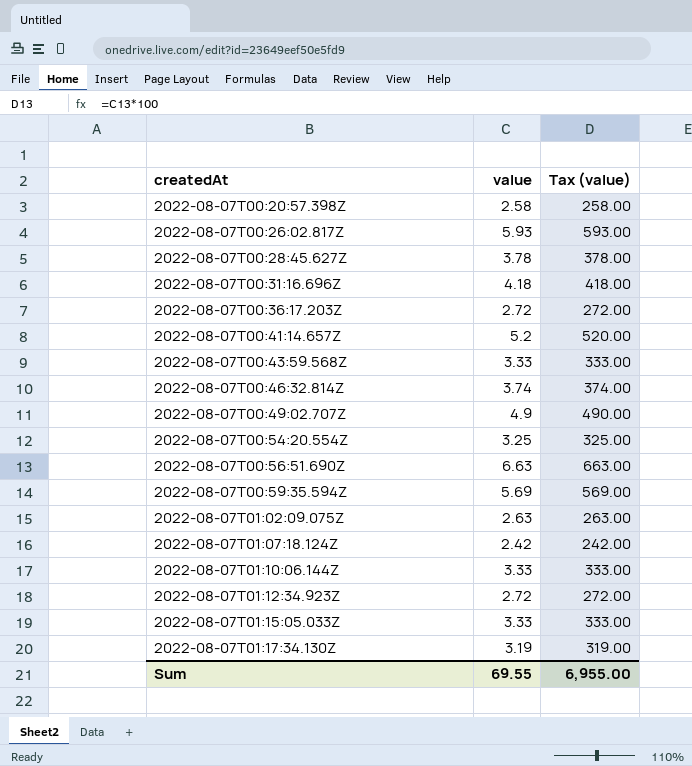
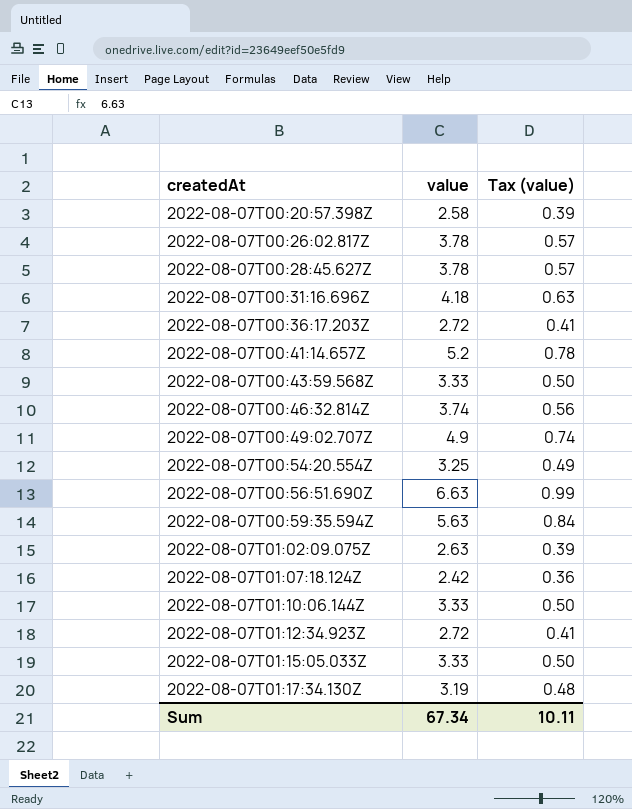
column Tax (value) | formula: [value] * 100 -> [value] * 0.15
2022-08-07T00:26:02.817Z | value: 5.93 -> 3.78
2022-08-07T00:59:35.594Z | value: 5.69 -> 5.63
Sum | value: 69.55 -> 67.34
Sum | Tax (value): 6,955.00 -> 10.11

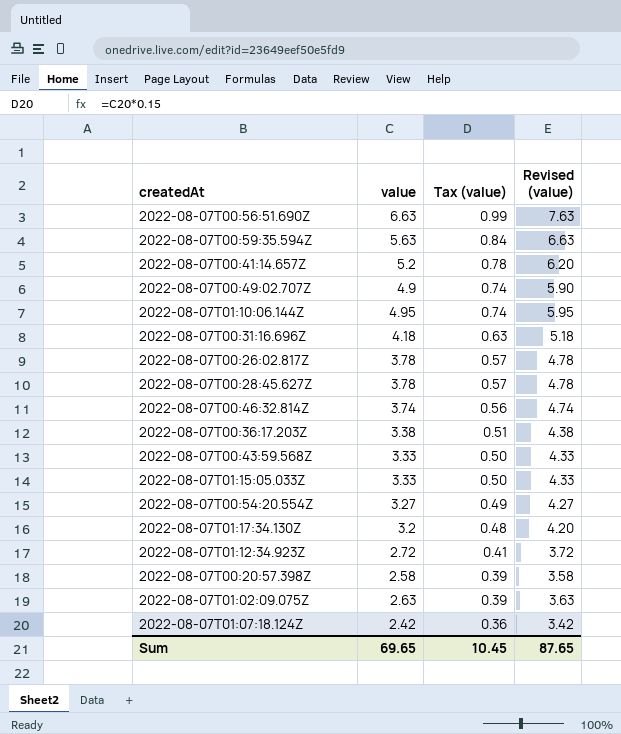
row order: createdAt ascending -> Tax (value) descending
column Revised (value) | formula: none -> [value] + 1
2022-08-07T01:10:06.144Z | value: 3.33 -> 4.95
2022-08-07T01:10:06.144Z | Tax (value): 0.50 -> 0.74
2022-08-07T00:36:17.203Z | value: 2.72 -> 3.38
2022-08-07T00:36:17.203Z | Tax (value): 0.41 -> 0.51
2022-08-07T00:54:20.554Z | value: 3.25 -> 3.27
2022-08-07T01:17:34.130Z | value: 3.19 -> 3.2
Sum | value: 67.34 -> 69.65
Sum | Tax (value): 10.11 -> 10.45

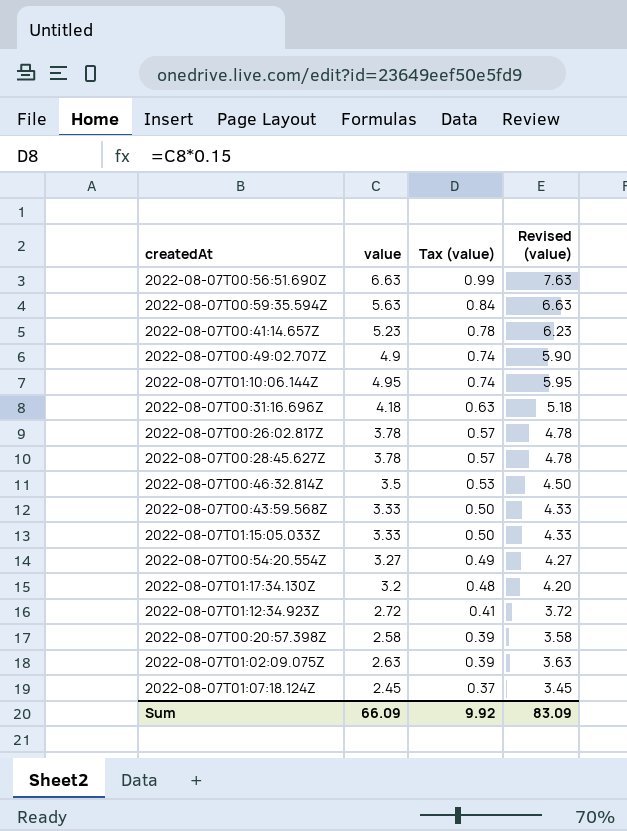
row 2022-08-07T00:36:17.203Z: 3.38 | 0.51 | 4.38 -> none
2022-08-07T00:41:14.657Z | value: 5.2 -> 5.23
2022-08-07T00:41:14.657Z | Revised (value): 6.20 -> 6.23
2022-08-07T00:46:32.814Z | value: 3.74 -> 3.5
2022-08-07T00:46:32.814Z | Tax (value): 0.56 -> 0.53
2022-08-07T00:46:32.814Z | Revised (value): 4.74 -> 4.50
2022-08-07T01:07:18.124Z | value: 2.42 -> 2.45
2022-08-07T01:07:18.124Z | Tax (value): 0.36 -> 0.37
2022-08-07T01:07:18.124Z | Revised (value): 3.42 -> 3.45
Sum | value: 69.65 -> 66.09
Sum | Tax (value): 10.45 -> 9.92
Sum | Revised (value): 87.65 -> 83.09

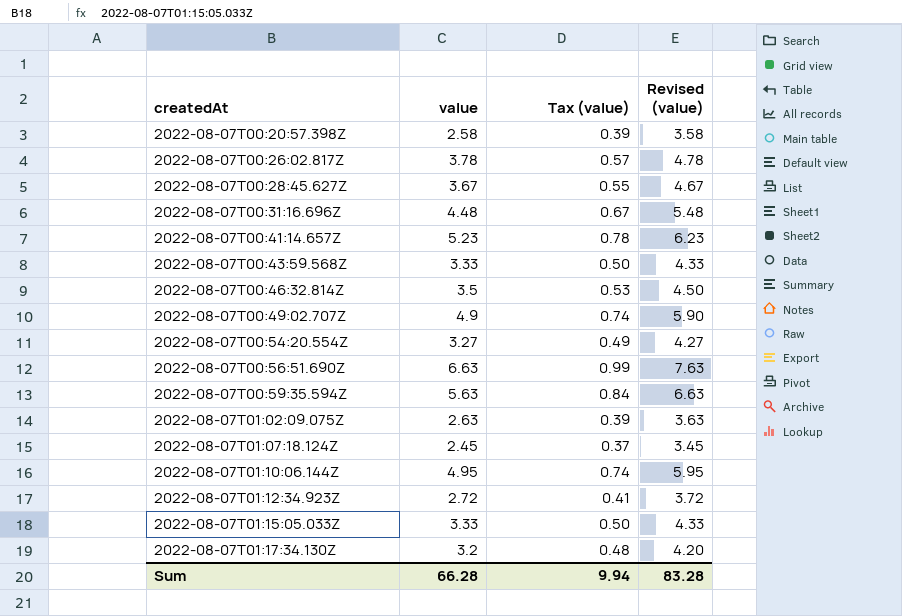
row order: Tax (value) descending -> createdAt ascending
2022-08-07T00:28:45.627Z | value: 3.78 -> 3.67
2022-08-07T00:28:45.627Z | Tax (value): 0.57 -> 0.55
2022-08-07T00:28:45.627Z | Revised (value): 4.78 -> 4.67
2022-08-07T00:31:16.696Z | value: 4.18 -> 4.48
2022-08-07T00:31:16.696Z | Tax (value): 0.63 -> 0.67
2022-08-07T00:31:16.696Z | Revised (value): 5.18 -> 5.48
Sum | value: 66.09 -> 66.28
Sum | Tax (value): 9.92 -> 9.94
Sum | Revised (value): 83.09 -> 83.28

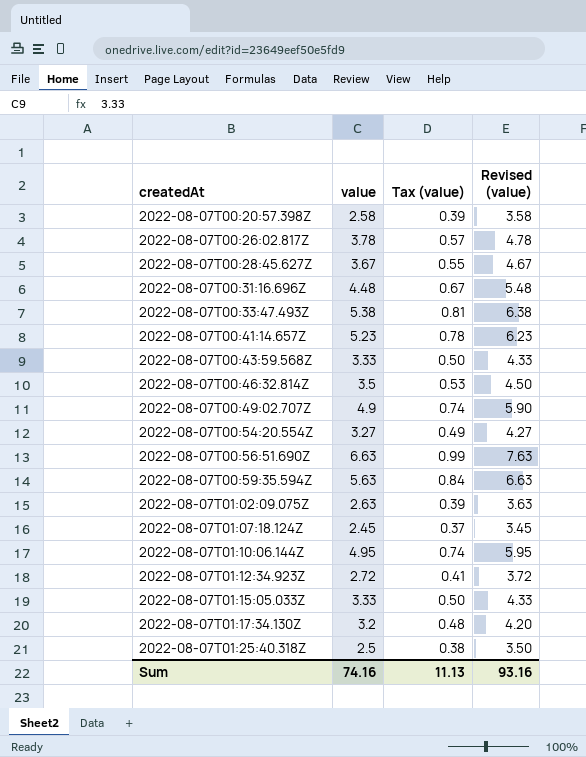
row 2022-08-07T00:33:47.493Z: none -> 5.38 | 0.81 | 6.38
row 2022-08-07T01:25:40.318Z: none -> 2.5 | 0.38 | 3.50
Sum | value: 66.28 -> 74.16
Sum | Tax (value): 9.94 -> 11.13
Sum | Revised (value): 83.28 -> 93.16

